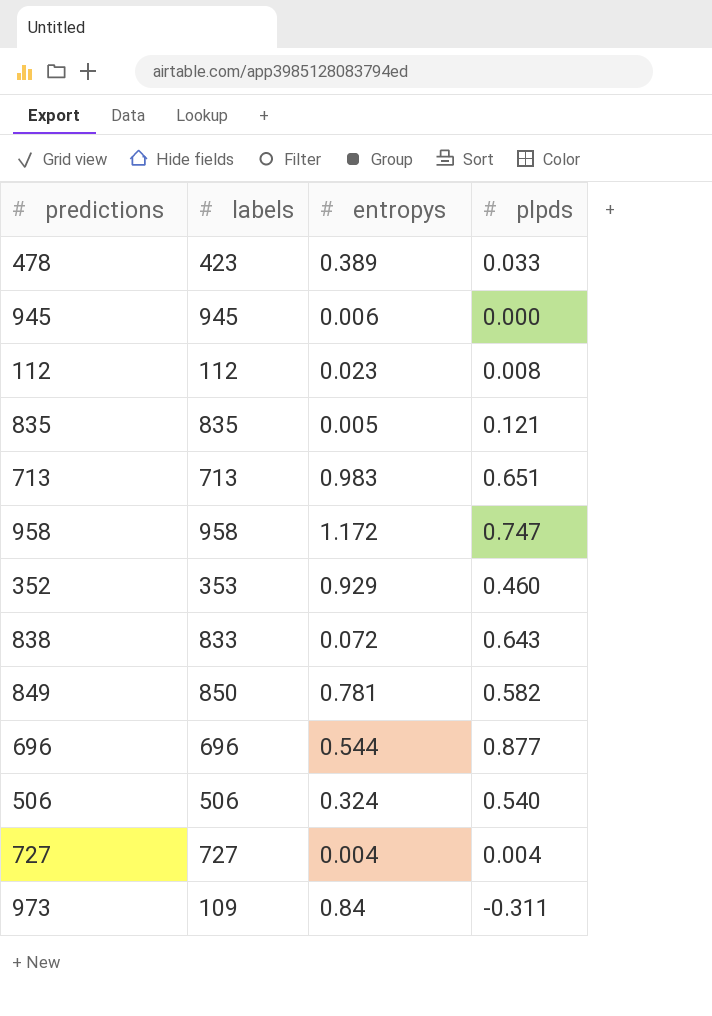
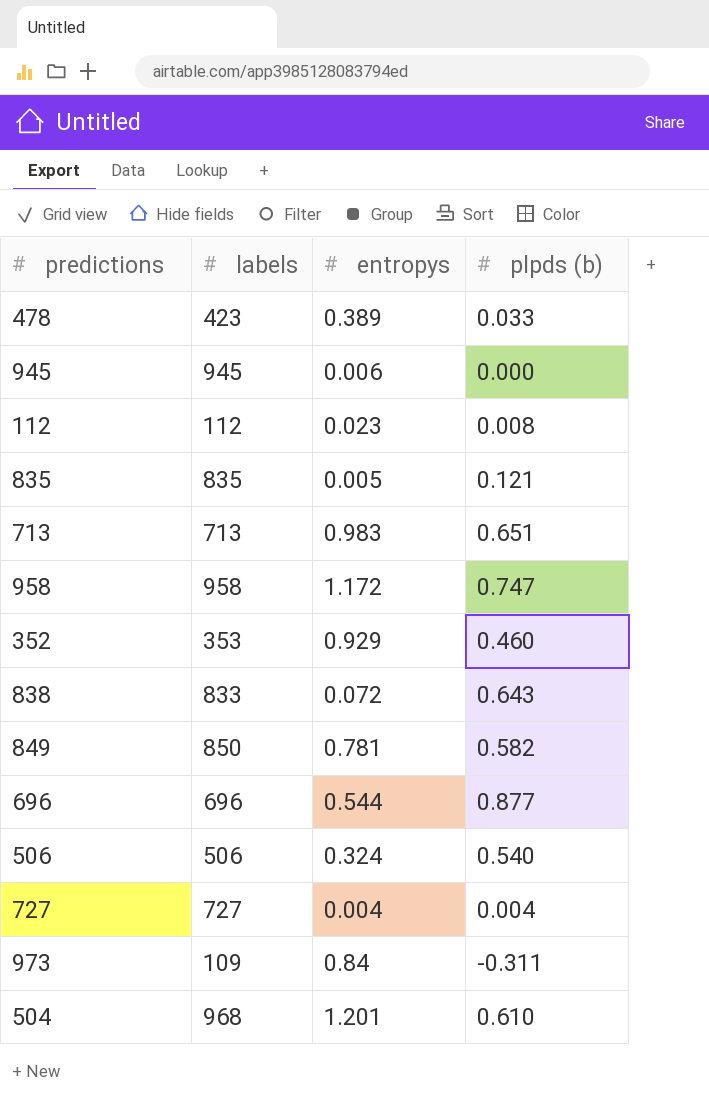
column name: plpds -> plpds (b)
row 504: none -> 968 | 1.201 | 0.610

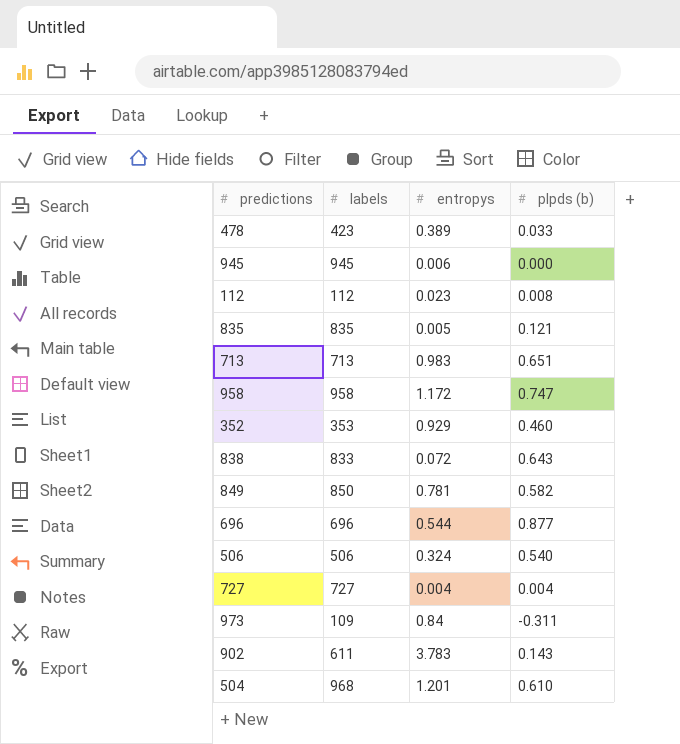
row 902: none -> 611 | 3.783 | 0.143

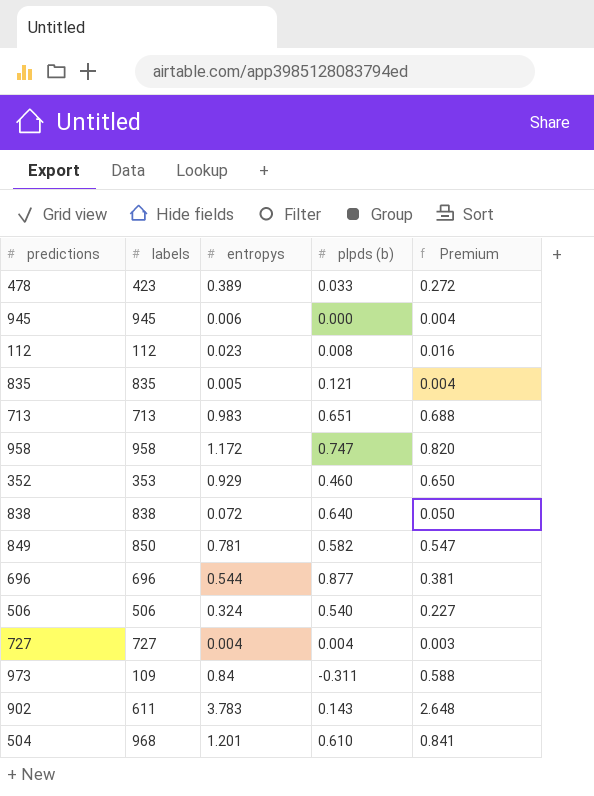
column Premium | formula: none -> [entropys] * 0.7
838 | labels: 833 -> 838
838 | plpds (b): 0.643 -> 0.640

